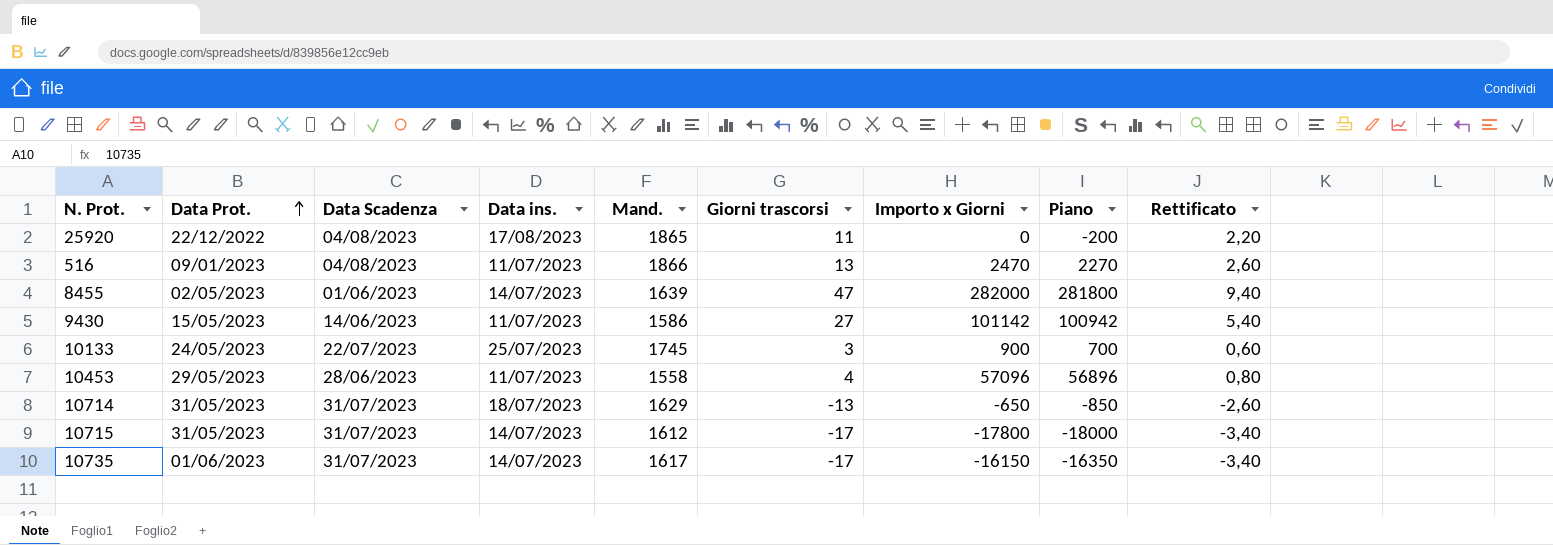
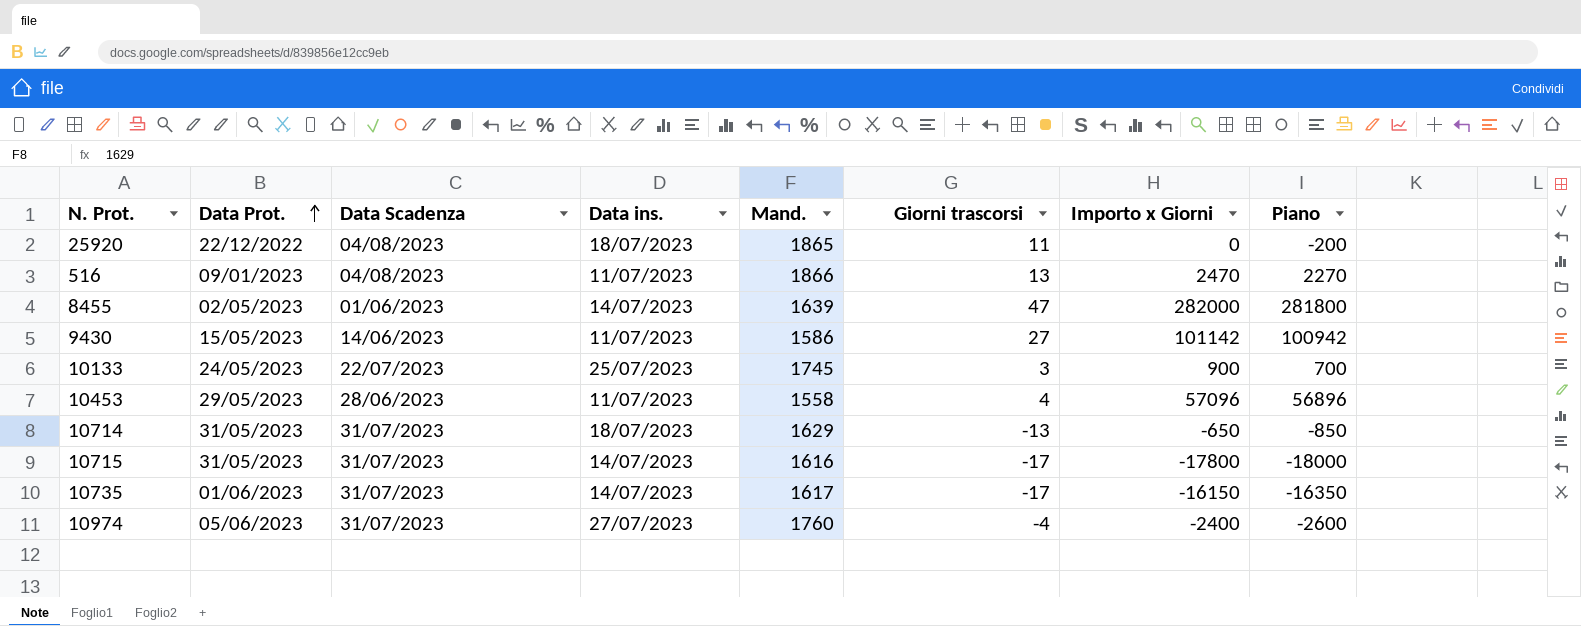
column Rettificato | formula: [Giorni trascorsi] * 0,2 -> none
25920 | Data ins.: 17/08/2023 -> 18/07/2023
10715 | Mand.: 1612 -> 1616
row 10974: none -> 05/06/2023 | 31/07/2023 | 27/07/2023 | 1760 | -4 | -2400 | -2600

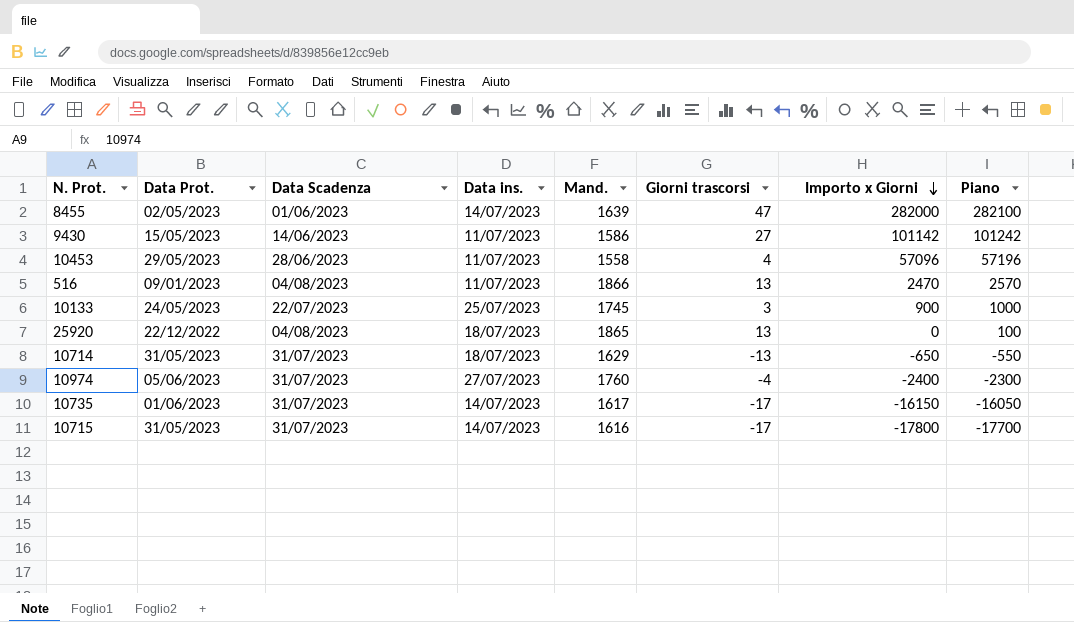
row order: Data Prot. ascending -> Importo x Giorni descending
column Piano | formula: [Importo x Giorni] - 200 -> [Importo x Giorni] + 100
25920 | Giorni trascorsi: 11 -> 13

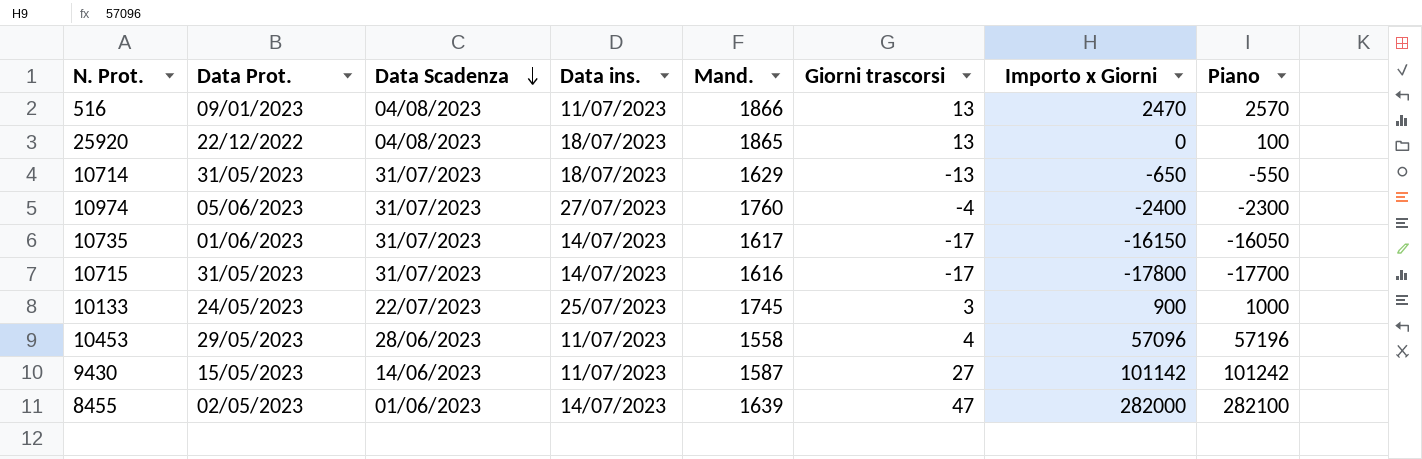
row order: Importo x Giorni descending -> Data Scadenza descending
9430 | Mand.: 1586 -> 1587

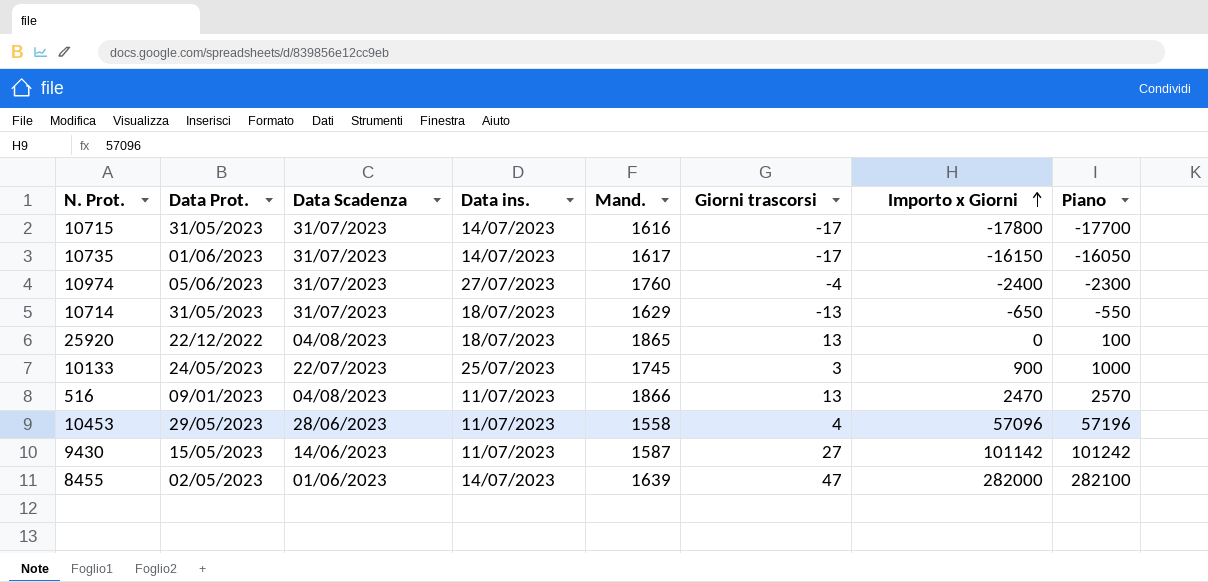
row order: Data Scadenza descending -> Importo x Giorni ascending

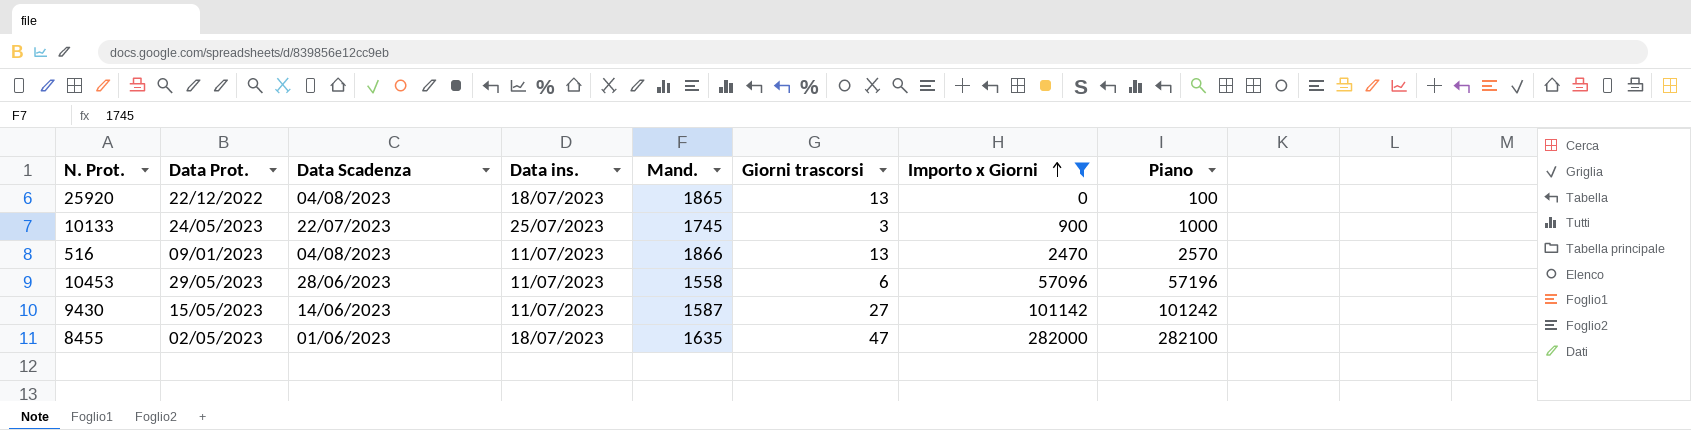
filter: none -> Importo x Giorni >= 0
10453 | Giorni trascorsi: 4 -> 6
8455 | Data ins.: 14/07/2023 -> 18/07/2023
8455 | Mand.: 1639 -> 1635

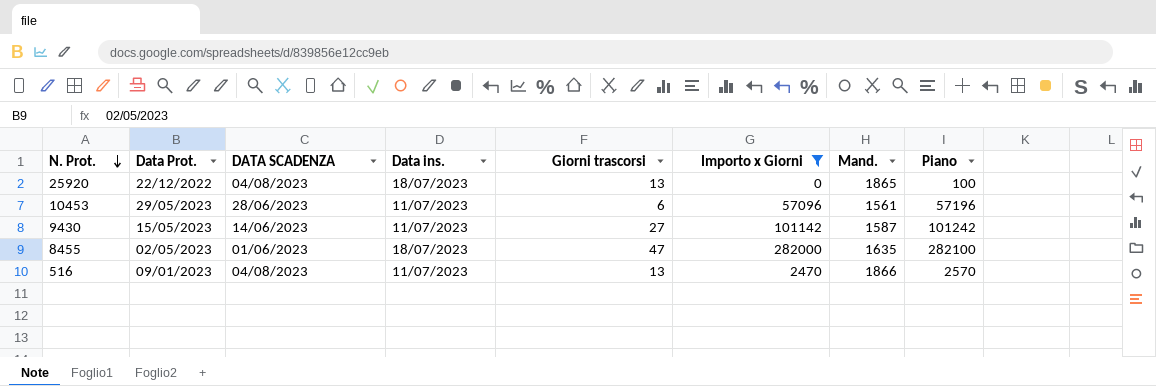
row order: Importo x Giorni ascending -> N. Prot. descending
column name: Data Scadenza -> DATA SCADENZA
column Mand. | position: 5 -> 7
row 10133: 24/05/2023 | 22/07/2023 | 25/07/2023 | 1745 | 3 | 900 | 1000 -> none
10453 | Mand.: 1558 -> 1561

